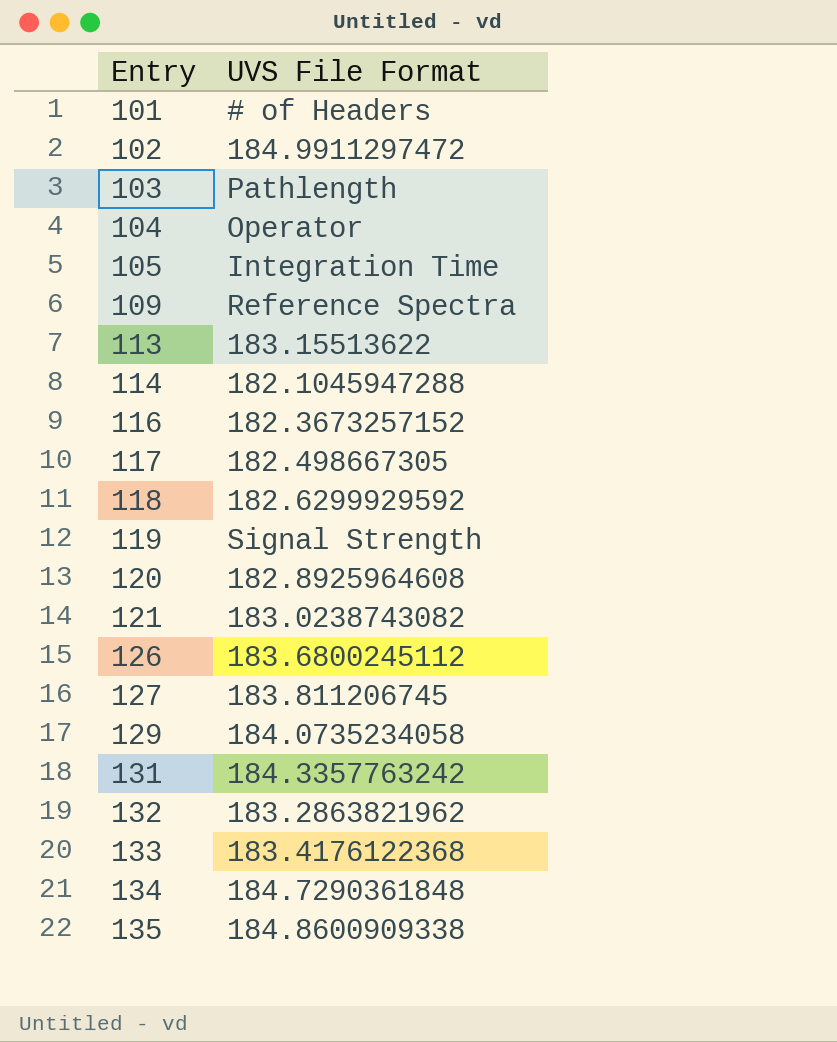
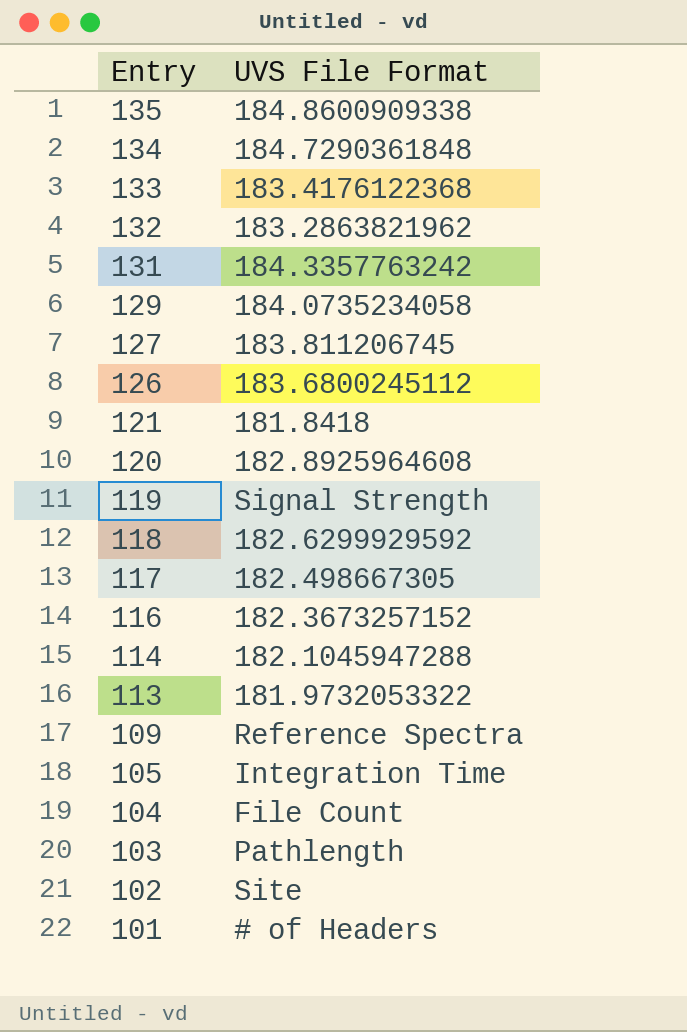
row order: Entry ascending -> Entry descending
121 | UVS File Format: 183.0238743082 -> 181.8418
113 | UVS File Format: 183.15513622 -> 181.9732053322
104 | UVS File Format: Operator -> File Count
102 | UVS File Format: 184.9911297472 -> Site

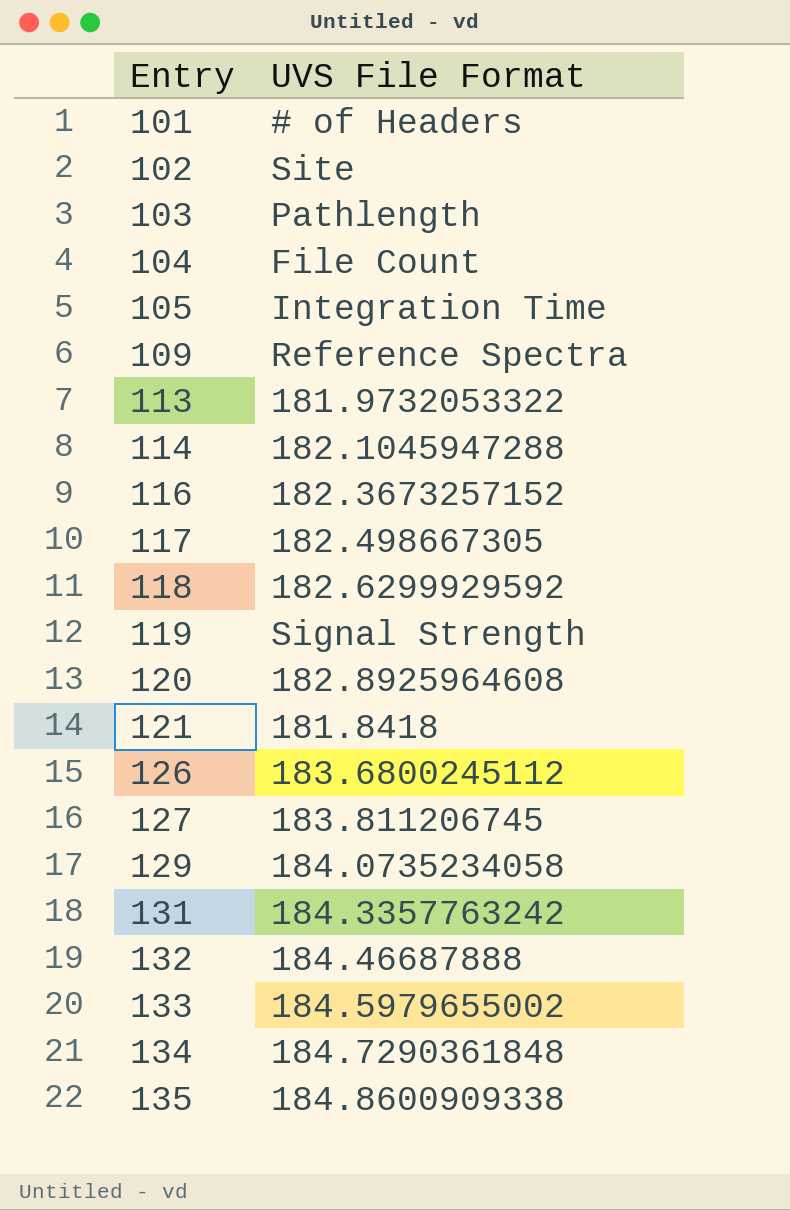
row order: Entry descending -> Entry ascending
132 | UVS File Format: 183.2863821962 -> 184.46687888
133 | UVS File Format: 183.4176122368 -> 184.5979655002

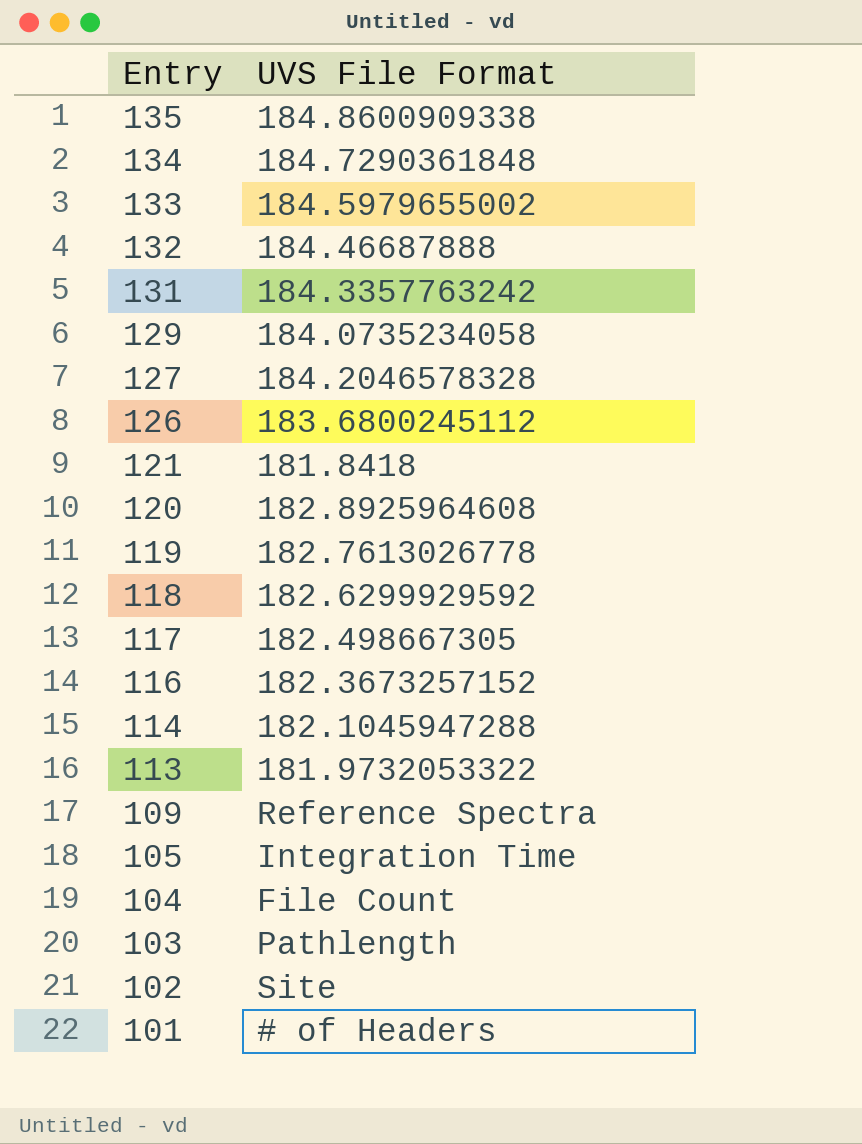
row order: Entry ascending -> Entry descending
127 | UVS File Format: 183.811206745 -> 184.2046578328
119 | UVS File Format: Signal Strength -> 182.7613026778

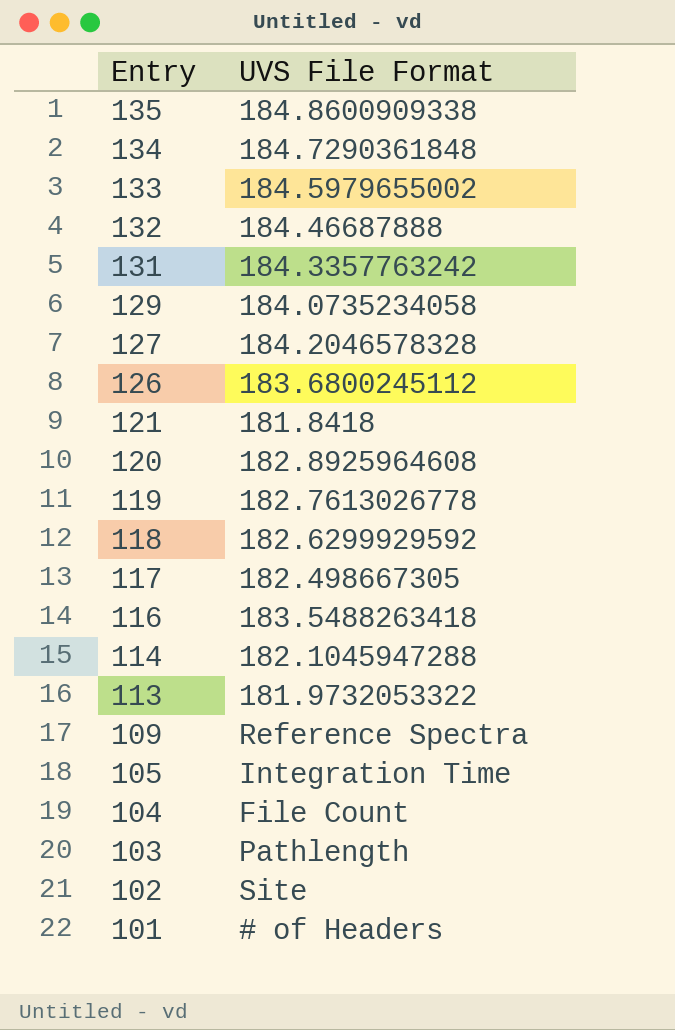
116 | UVS File Format: 182.3673257152 -> 183.5488263418

